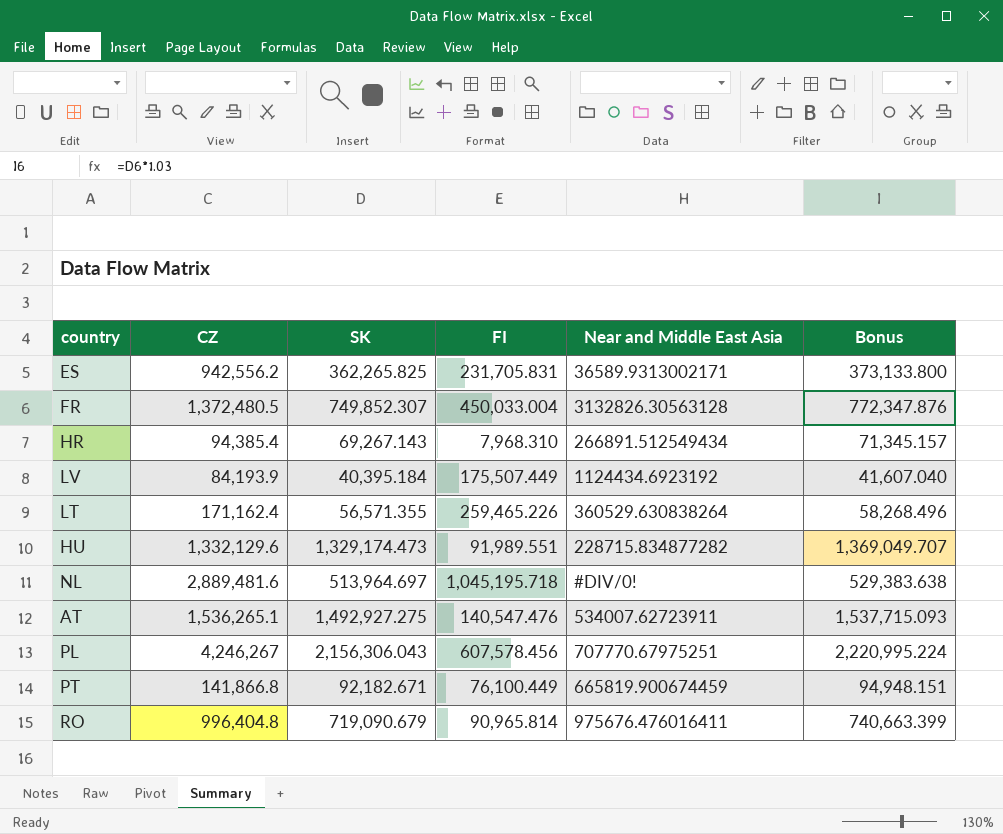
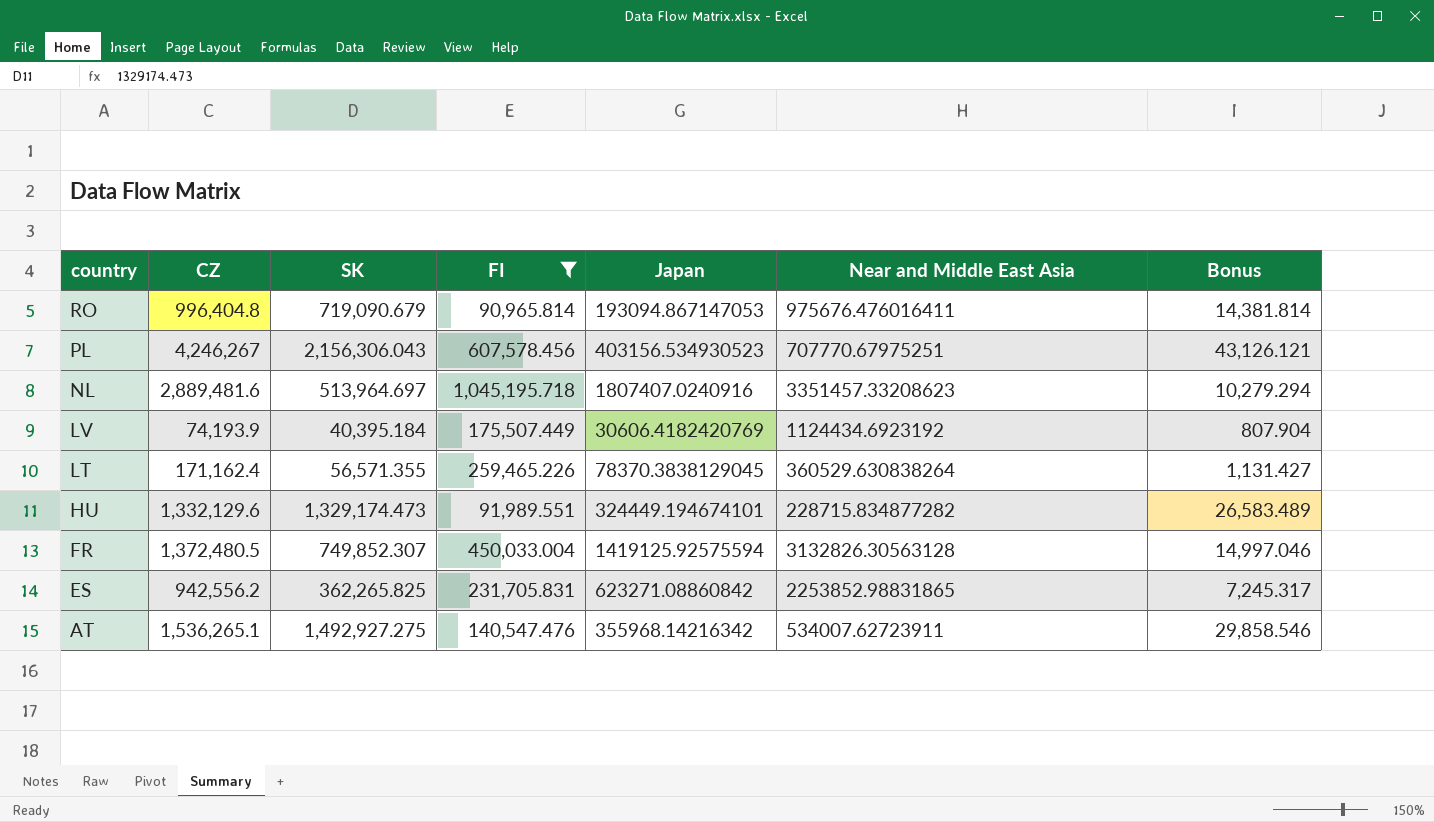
filter: none -> FI >= 90,965.814
row order: none -> country descending
column Japan | position: none -> 5
column Bonus | formula: [SK] * 1.03 -> [SK] * 0.02
NL | Near and Middle East Asia: #DIV/0! -> 3351457.33208623
LV | CZ: 84,193.9 -> 74,193.9
ES | Near and Middle East Asia: 36589.9313002171 -> 2253852.98831865

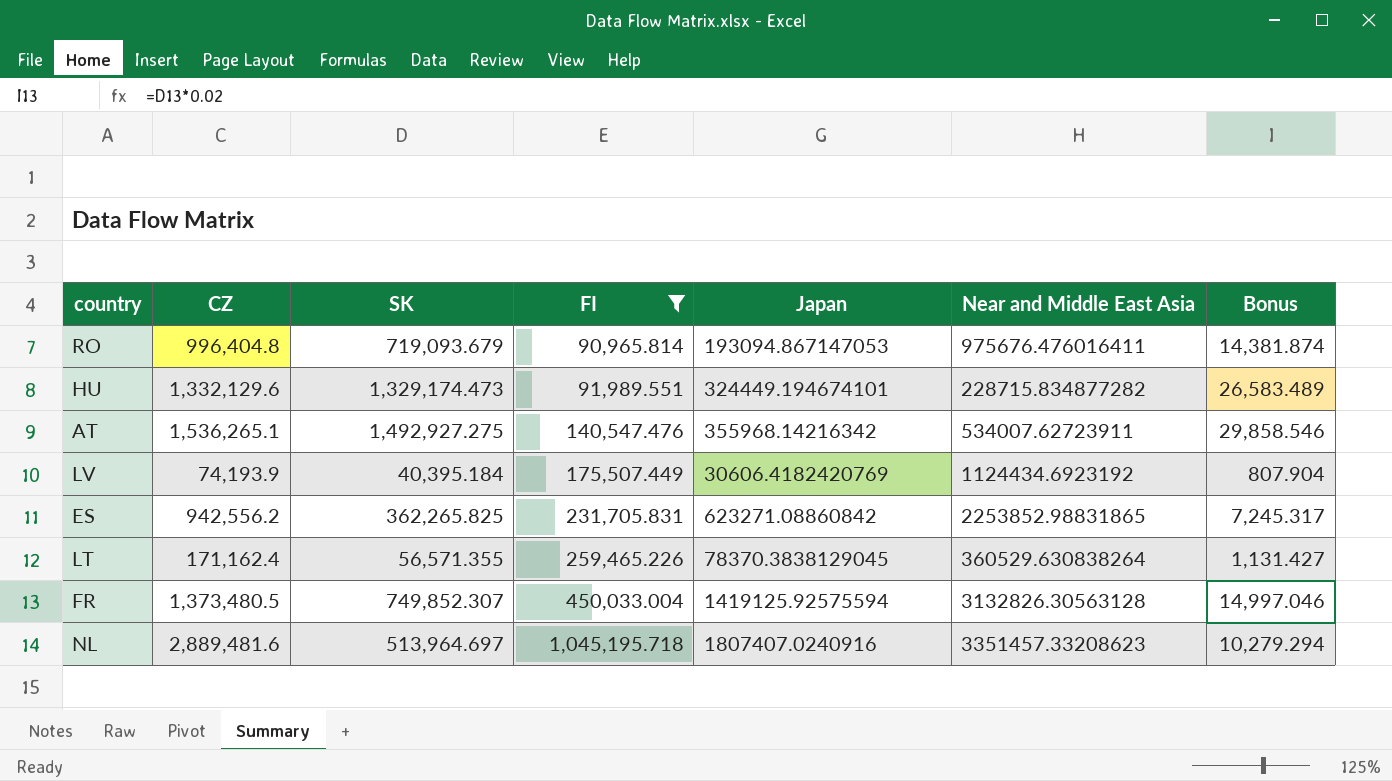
row order: country descending -> FI ascending
row PL: 4,246,267 | 2,156,306.043 | 607,578.456 | 403156.534930523 | 707770.67975251 | 43,126.121 -> none
RO | SK: 719,090.679 -> 719,093.679
RO | Bonus: 14,381.814 -> 14,381.874
FR | CZ: 1,372,480.5 -> 1,373,480.5

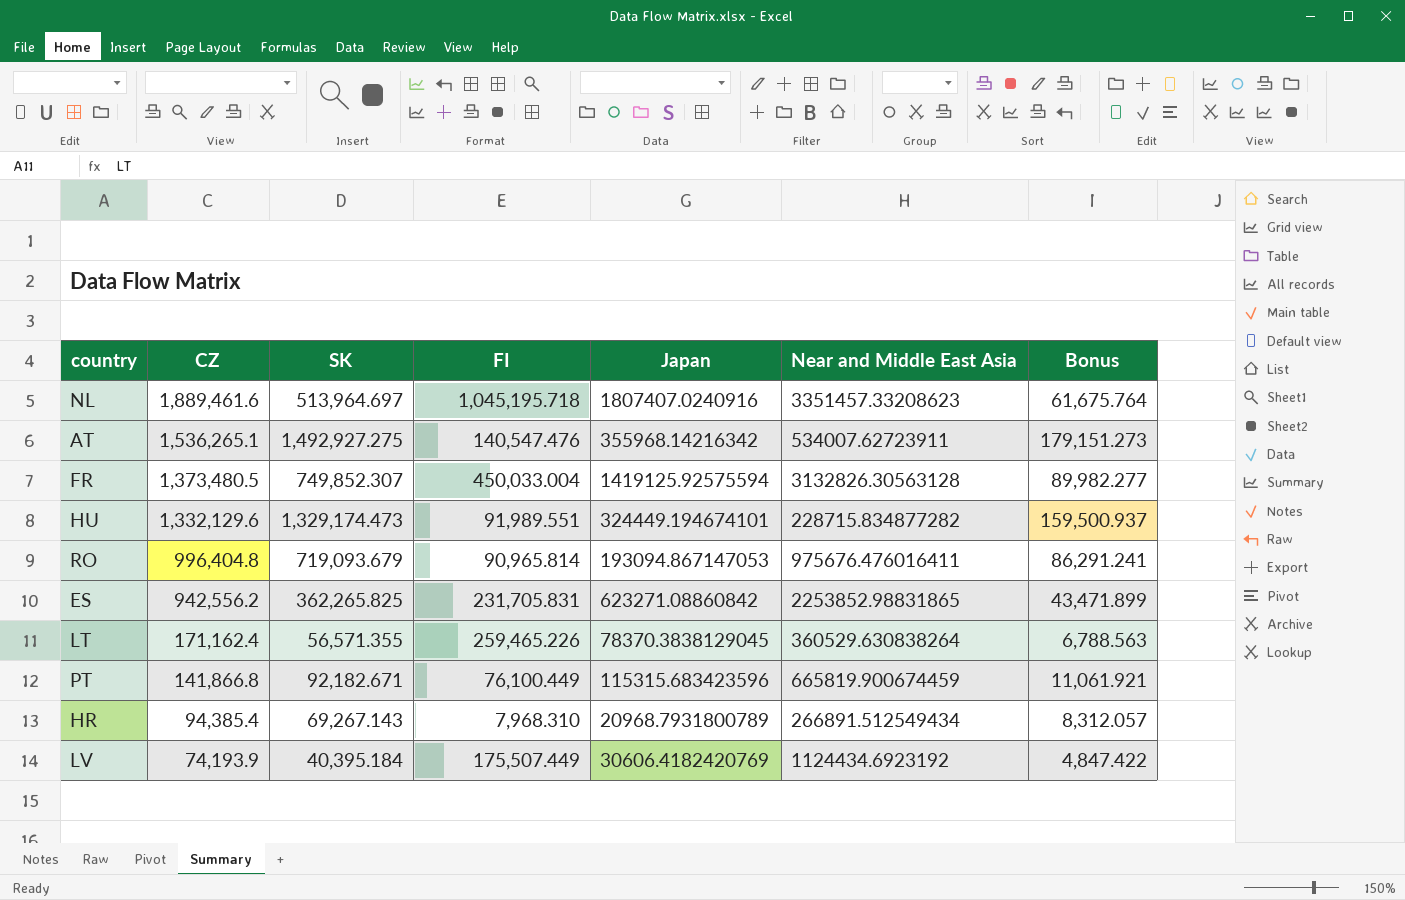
filter: FI >= 90,965.814 -> none
row order: FI ascending -> CZ descending
column Bonus | formula: [SK] * 0.02 -> [SK] * 0.12
NL | CZ: 2,889,481.6 -> 1,889,461.6

